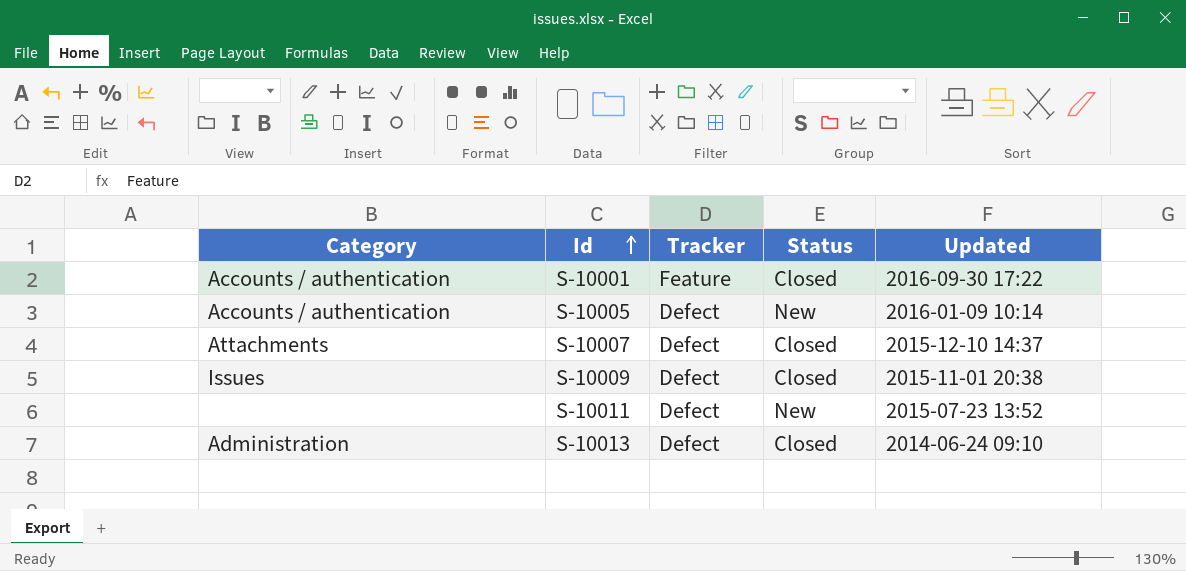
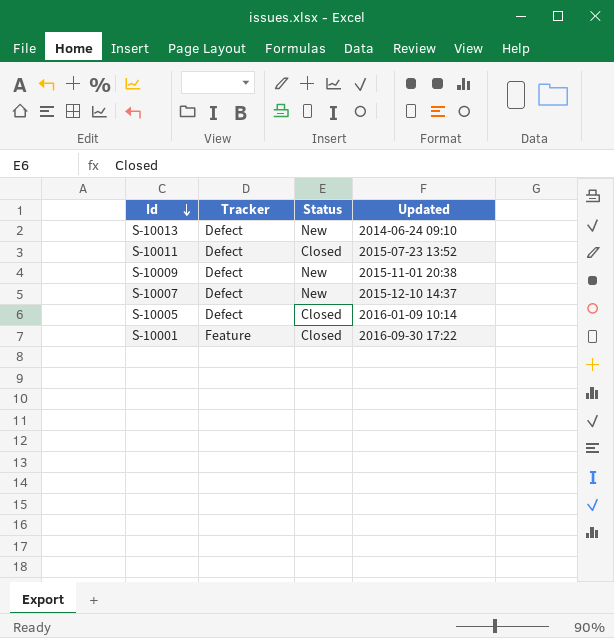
row order: Id ascending -> Id descending
column Category | position: 1 -> none
S-10013 | Status: Closed -> New
S-10011 | Status: New -> Closed
S-10009 | Status: Closed -> New
S-10007 | Status: Closed -> New
S-10005 | Status: New -> Closed

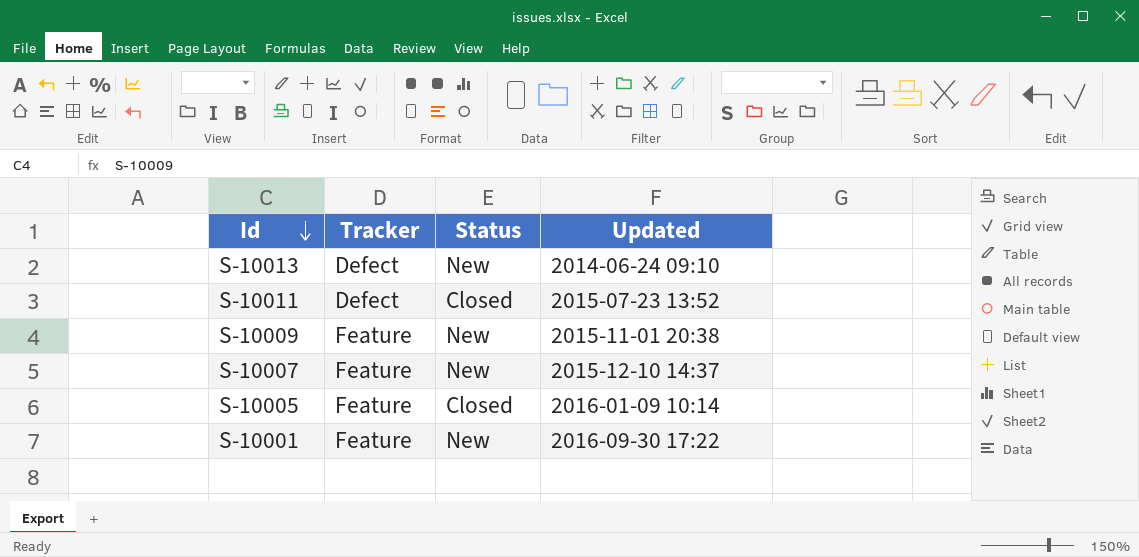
S-10009 | Tracker: Defect -> Feature
S-10007 | Tracker: Defect -> Feature
S-10005 | Tracker: Defect -> Feature
S-10001 | Status: Closed -> New

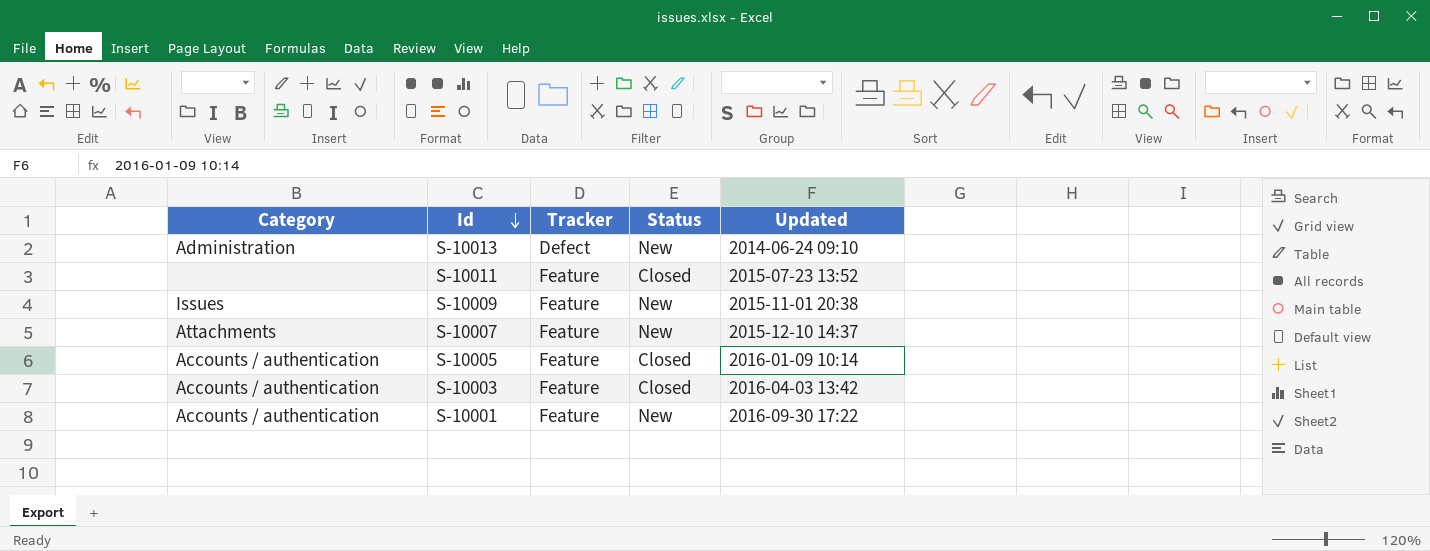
column Category | position: none -> 1
S-10011 | Tracker: Defect -> Feature
row S-10003: none -> Accounts / authentication | Feature | Closed | 2016-04-03 13:42

